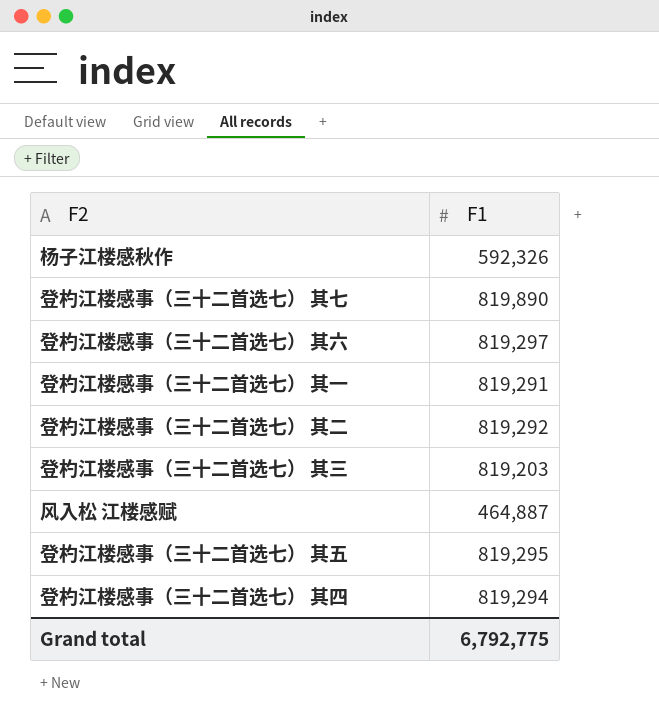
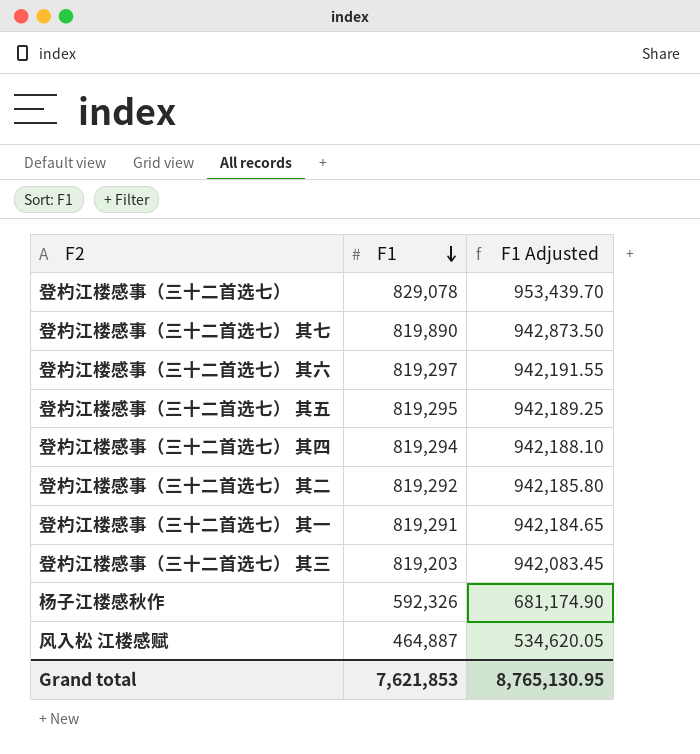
row order: none -> F1 descending
column F1 Adjusted | formula: none -> [F1] * 1.15
row 登杓江楼感事（三十二首选七）: none -> 829,078 | 953,439.70
Grand total | F1: 6,792,775 -> 7,621,853

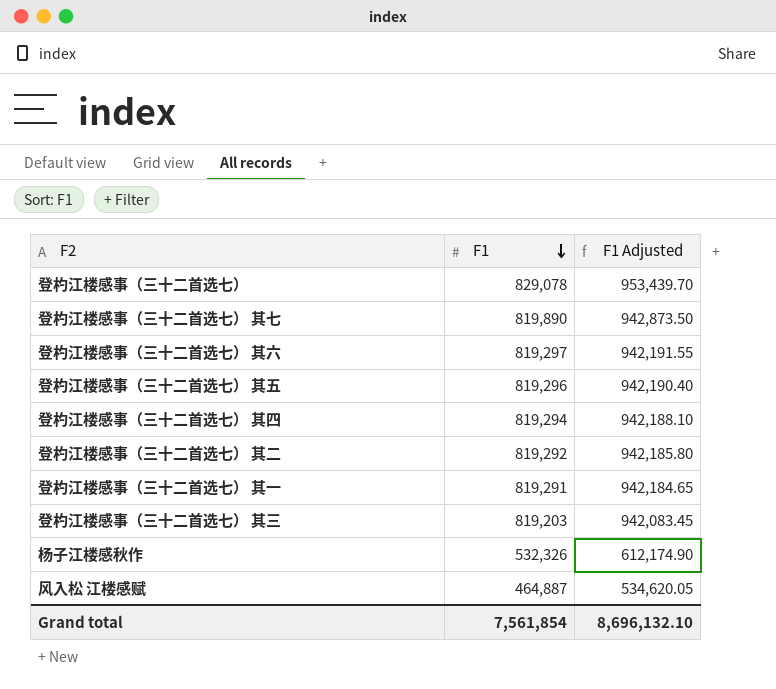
登杓江楼感事（三十二首选七） 其五 | F1: 819,295 -> 819,296
登杓江楼感事（三十二首选七） 其五 | F1 Adjusted: 942,189.25 -> 942,190.40
杨子江楼感秋作 | F1: 592,326 -> 532,326
杨子江楼感秋作 | F1 Adjusted: 681,174.90 -> 612,174.90
Grand total | F1: 7,621,853 -> 7,561,854
Grand total | F1 Adjusted: 8,765,130.95 -> 8,696,132.10

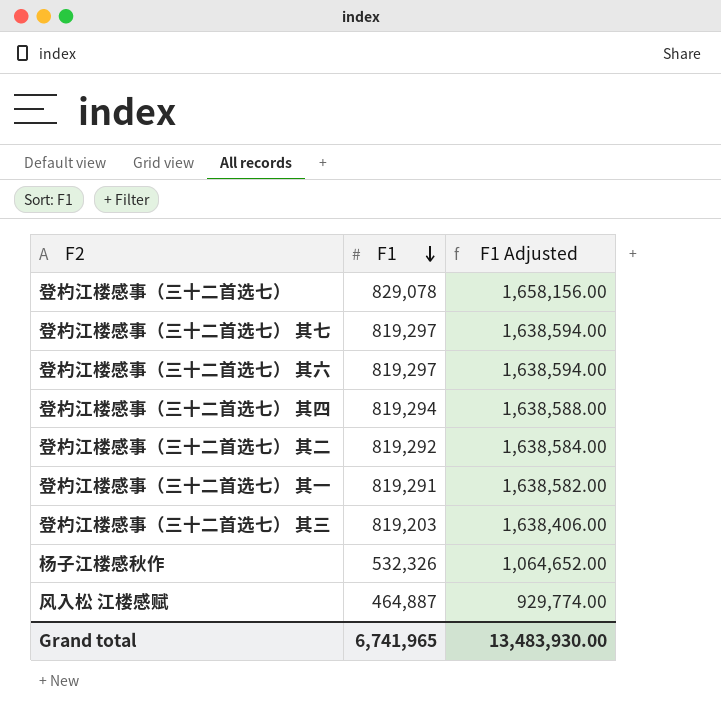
column F1 Adjusted | formula: [F1] * 1.15 -> [F1] * 2
row 登杓江楼感事（三十二首选七） 其五: 819,296 | 942,190.40 -> none
登杓江楼感事（三十二首选七） 其七 | F1: 819,890 -> 819,297
Grand total | F1: 7,561,854 -> 6,741,965
Grand total | F1 Adjusted: 8,696,132.10 -> 13,483,930.00

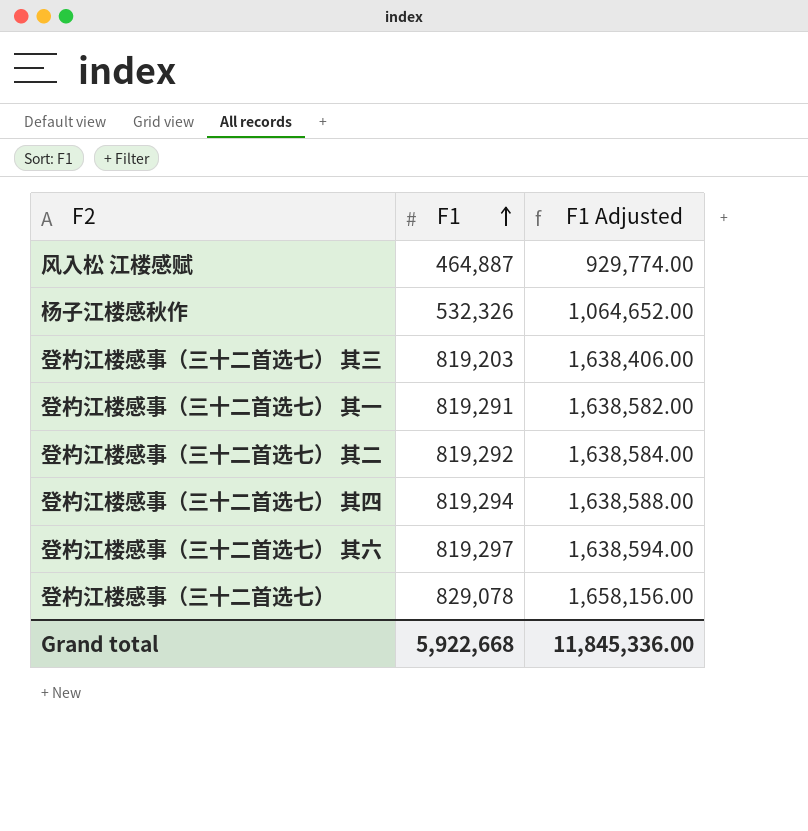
row order: F1 descending -> F1 ascending
row 登杓江楼感事（三十二首选七） 其七: 819,297 | 1,638,594.00 -> none
Grand total | F1: 6,741,965 -> 5,922,668
Grand total | F1 Adjusted: 13,483,930.00 -> 11,845,336.00

